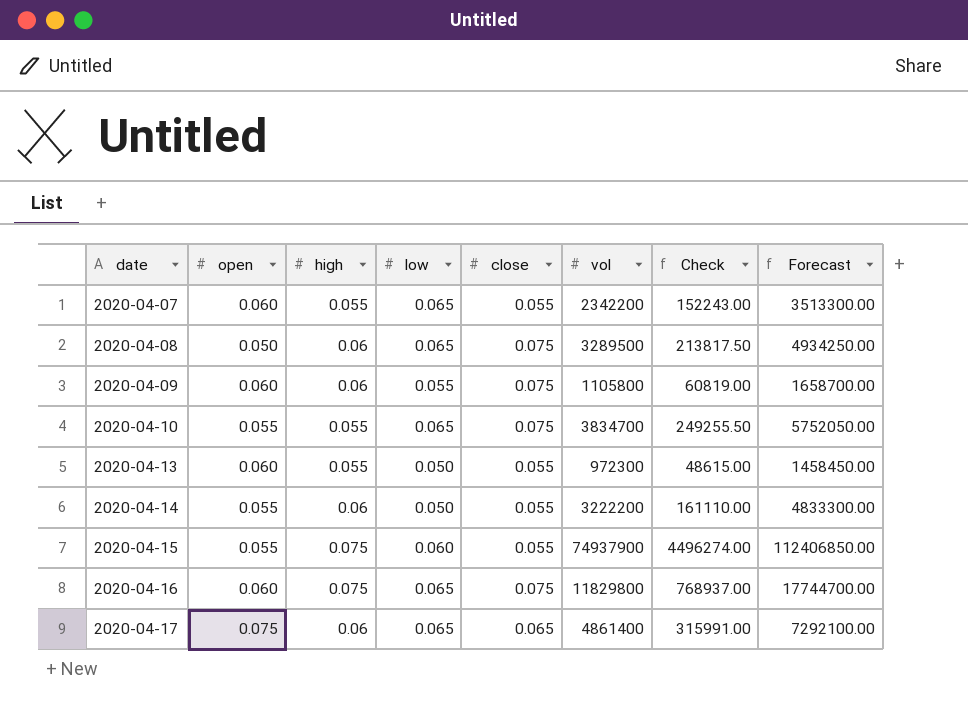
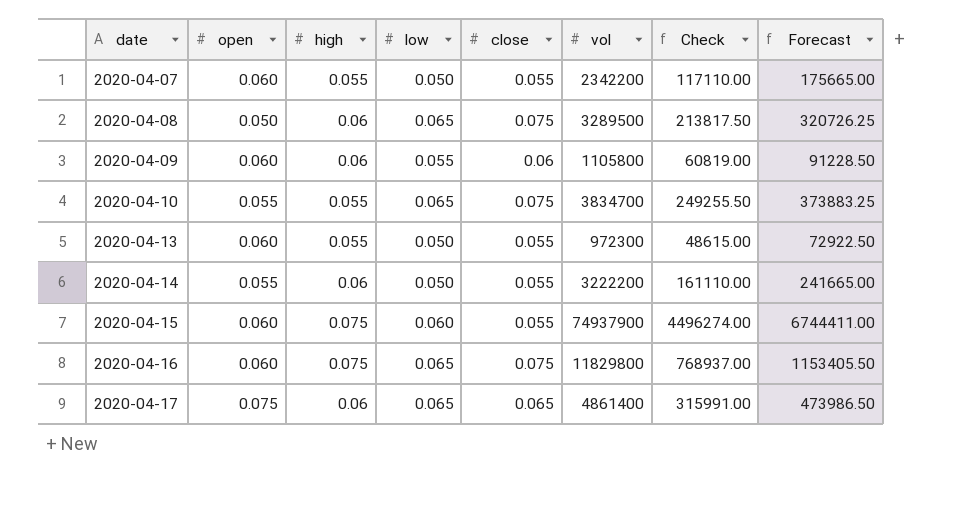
column Forecast | formula: [vol] * 1.5 -> [Check] * 1.5
2020-04-07 | low: 0.065 -> 0.050
2020-04-07 | Check: 152243.00 -> 117110.00
2020-04-09 | close: 0.075 -> 0.06
2020-04-15 | open: 0.055 -> 0.060

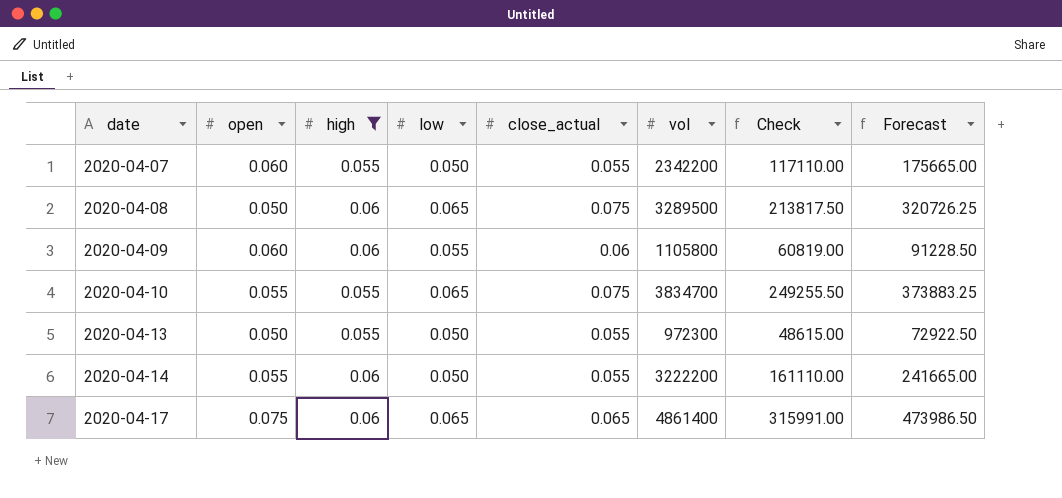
filter: none -> high != 0.075
column name: close -> close_actual
2020-04-13 | open: 0.060 -> 0.050

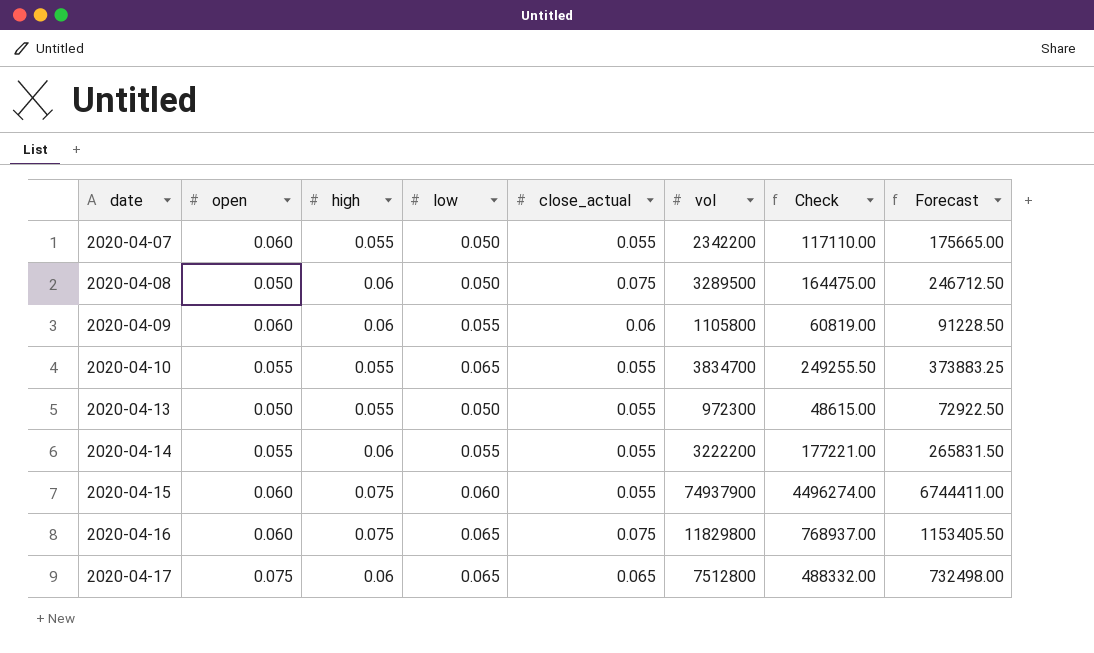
filter: high != 0.075 -> none
2020-04-08 | low: 0.065 -> 0.050
2020-04-08 | Check: 213817.50 -> 164475.00
2020-04-08 | Forecast: 320726.25 -> 246712.50
2020-04-10 | close_actual: 0.075 -> 0.055
2020-04-14 | low: 0.050 -> 0.055
2020-04-14 | Check: 161110.00 -> 177221.00
2020-04-14 | Forecast: 241665.00 -> 265831.50
2020-04-17 | vol: 4861400 -> 7512800
2020-04-17 | Check: 315991.00 -> 488332.00
2020-04-17 | Forecast: 473986.50 -> 732498.00

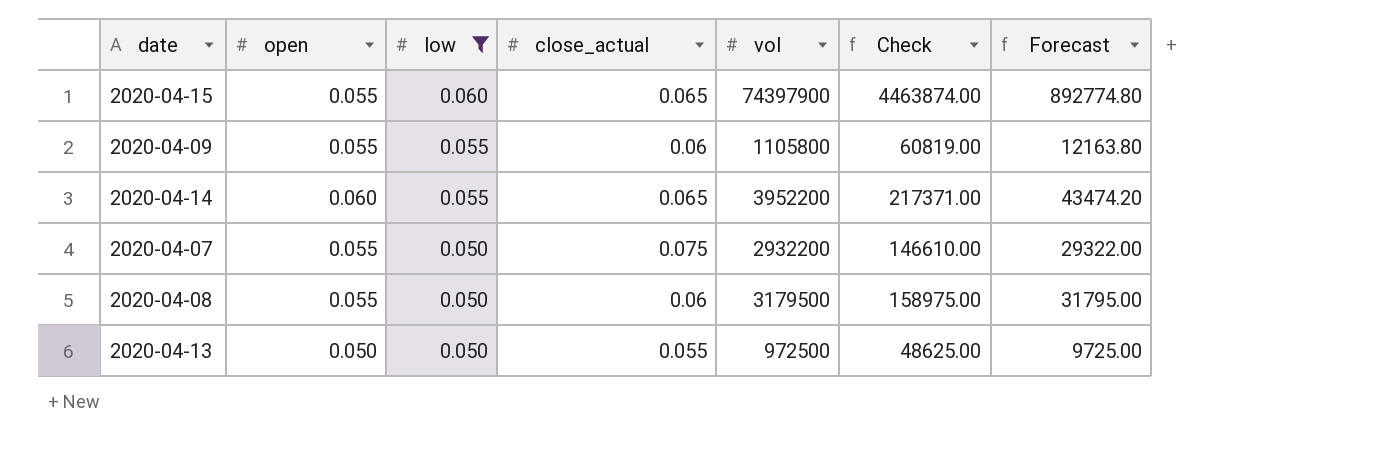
filter: none -> low != 0.065
row order: date ascending -> low descending
column high | position: 3 -> none
column Forecast | formula: [Check] * 1.5 -> [Check] * 0.2
2020-04-15 | open: 0.060 -> 0.055
2020-04-15 | close_actual: 0.055 -> 0.065
2020-04-15 | vol: 74937900 -> 74397900
2020-04-15 | Check: 4496274.00 -> 4463874.00
2020-04-09 | open: 0.060 -> 0.055
2020-04-14 | open: 0.055 -> 0.060
2020-04-14 | close_actual: 0.055 -> 0.065
2020-04-14 | vol: 3222200 -> 3952200
2020-04-14 | Check: 177221.00 -> 217371.00
2020-04-07 | open: 0.060 -> 0.055
2020-04-07 | close_actual: 0.055 -> 0.075
2020-04-07 | vol: 2342200 -> 2932200
2020-04-07 | Check: 117110.00 -> 146610.00
2020-04-08 | open: 0.050 -> 0.055
2020-04-08 | close_actual: 0.075 -> 0.06
2020-04-08 | vol: 3289500 -> 3179500
2020-04-08 | Check: 164475.00 -> 158975.00
2020-04-13 | vol: 972300 -> 972500
2020-04-13 | Check: 48615.00 -> 48625.00

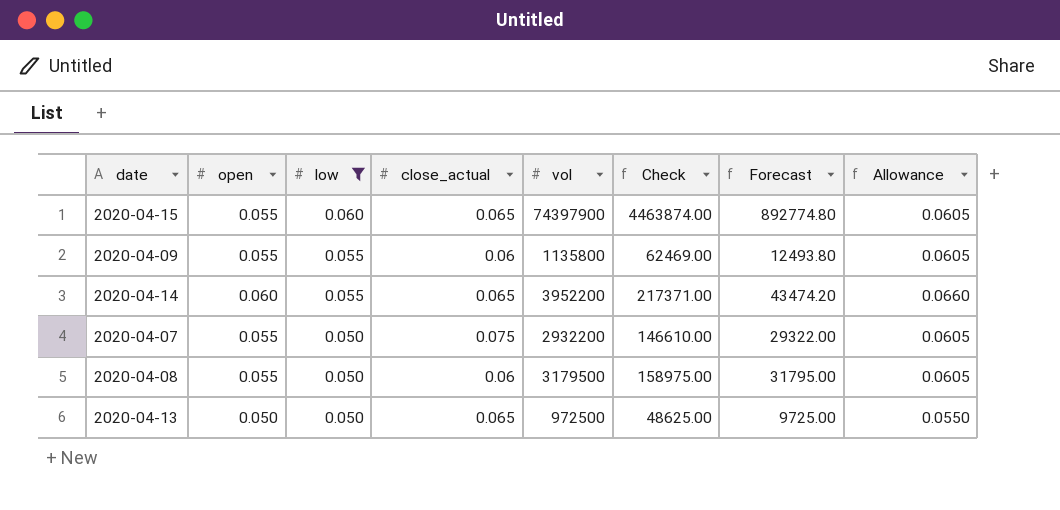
column Allowance | formula: none -> [open] * 1.1
2020-04-09 | vol: 1105800 -> 1135800
2020-04-09 | Check: 60819.00 -> 62469.00
2020-04-09 | Forecast: 12163.80 -> 12493.80
2020-04-13 | close_actual: 0.055 -> 0.065

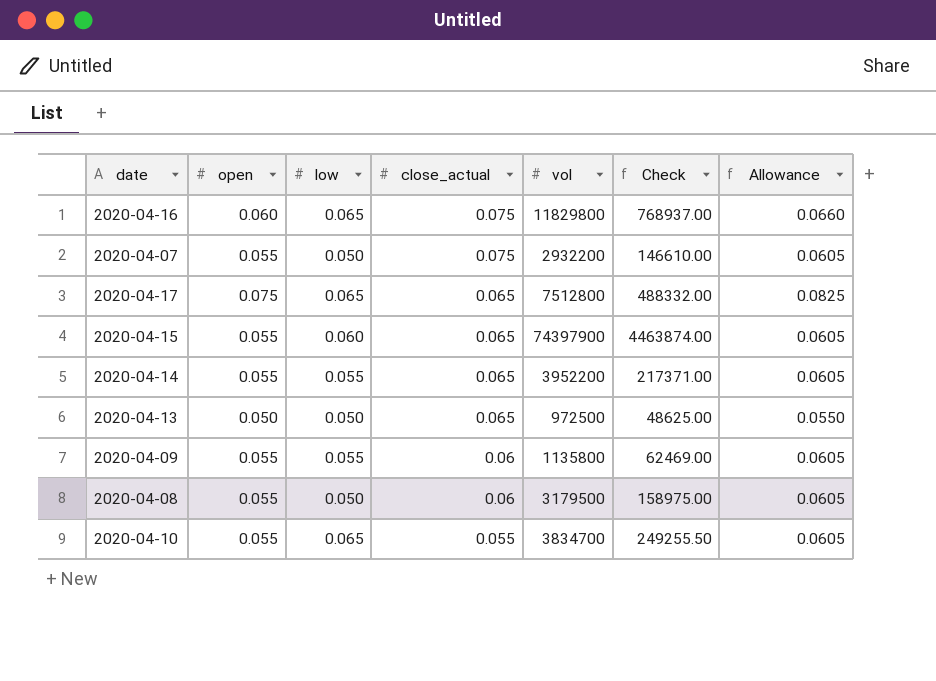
filter: low != 0.065 -> none
row order: low descending -> close_actual descending
column Forecast | formula: [Check] * 0.2 -> none
2020-04-14 | open: 0.060 -> 0.055
2020-04-14 | Allowance: 0.0660 -> 0.0605

